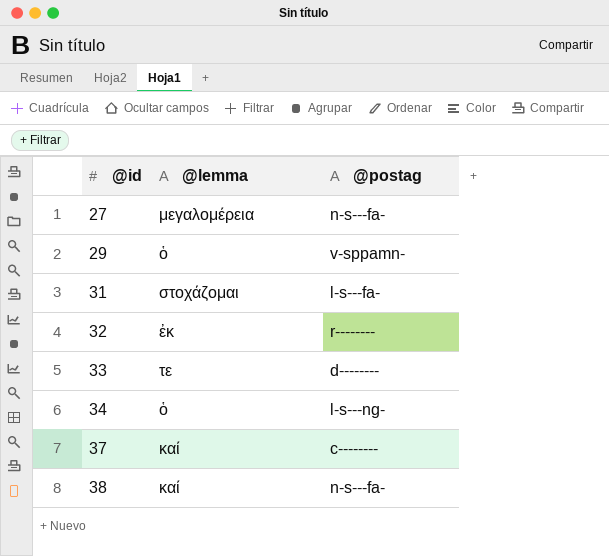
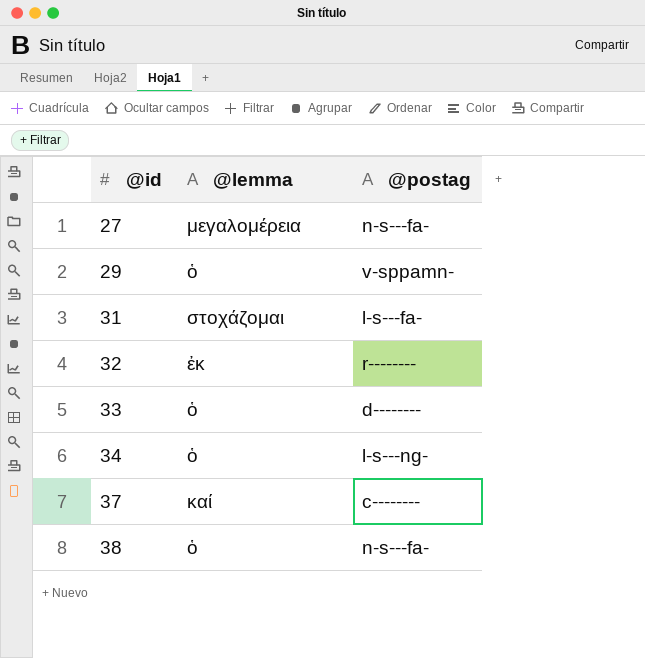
33 | @lemma: τε -> ὁ
38 | @lemma: καί -> ὁ

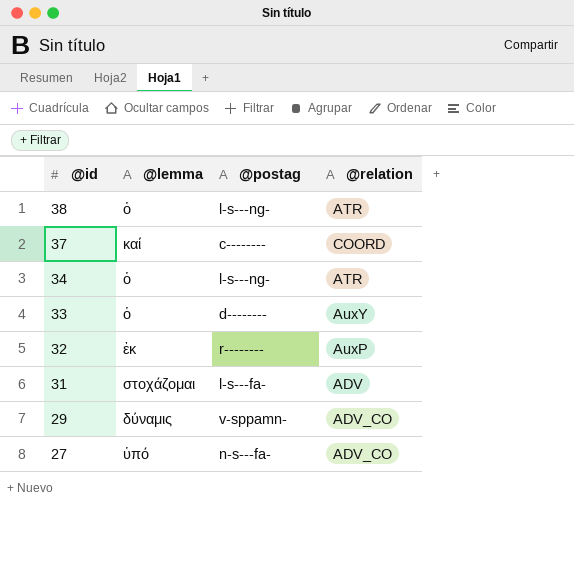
row order: @id ascending -> @id descending
column @relation | position: none -> 4
38 | @postag: n-s---fa- -> l-s---ng-
29 | @lemma: ὁ -> δύναμις
27 | @lemma: μεγαλομέρεια -> ὑπό

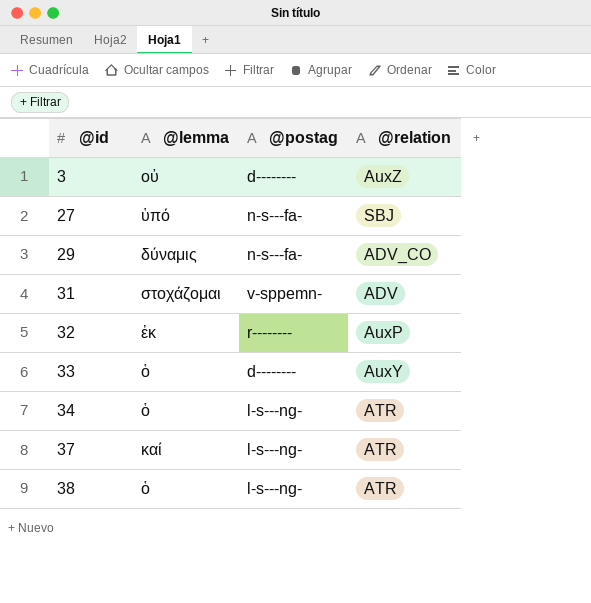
row order: @id descending -> @id ascending
row 3: none -> οὐ | d-------- | AuxZ
27 | @relation: ADV_CO -> SBJ
29 | @postag: v-sppamn- -> n-s---fa-
31 | @postag: l-s---fa- -> v-sppemn-
37 | @postag: c-------- -> l-s---ng-
37 | @relation: COORD -> ATR

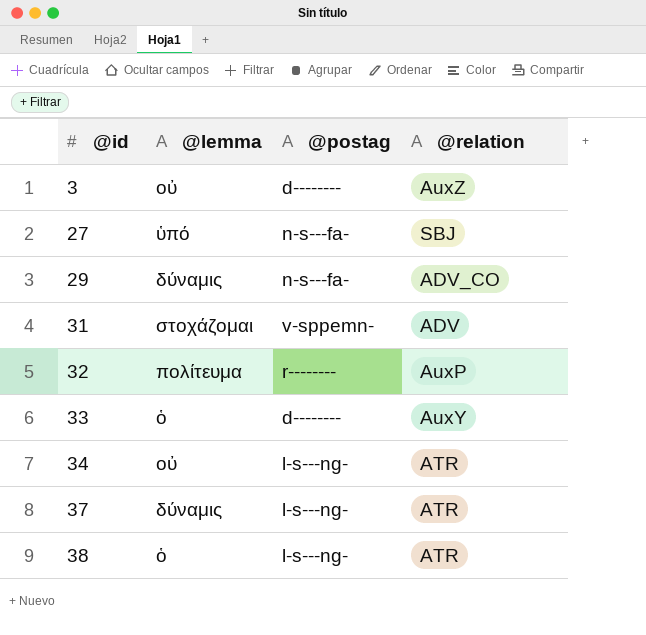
32 | @lemma: ἐκ -> πολίτευμα
34 | @lemma: ὁ -> οὐ
37 | @lemma: καί -> δύναμις

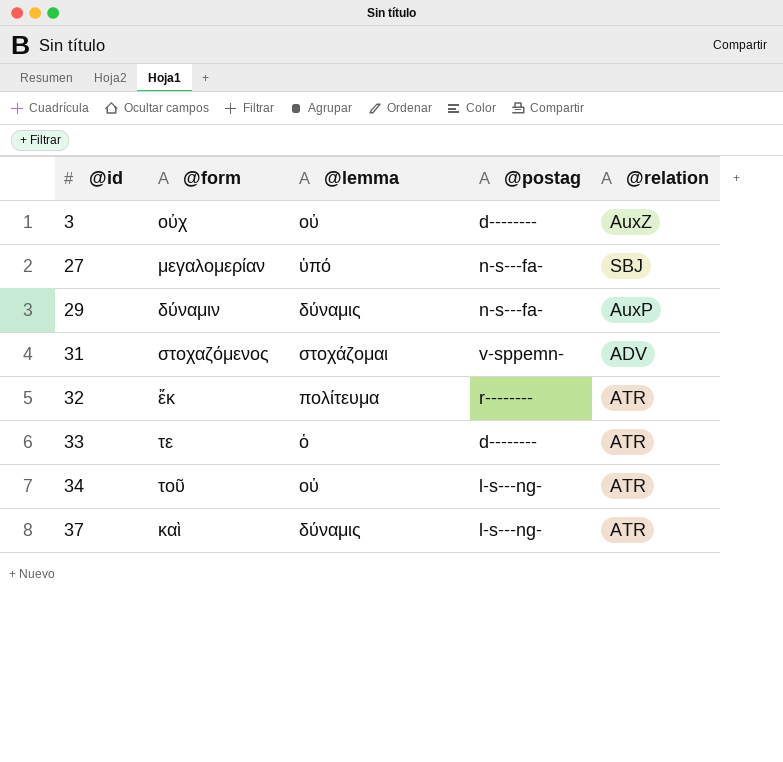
column @form | position: none -> 2
row 38: ὁ | l-s---ng- | ATR -> none
29 | @relation: ADV_CO -> AuxP
32 | @relation: AuxP -> ATR
33 | @relation: AuxY -> ATR

